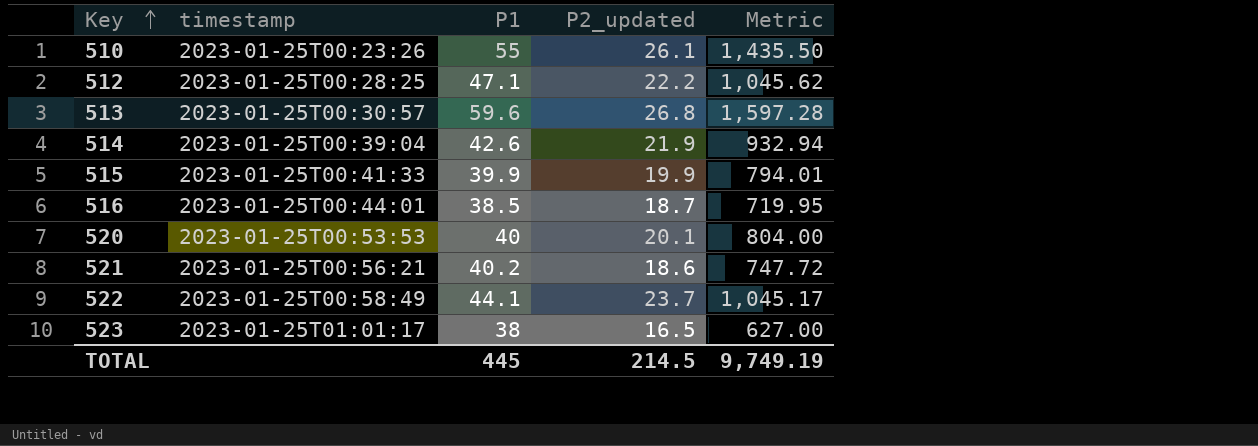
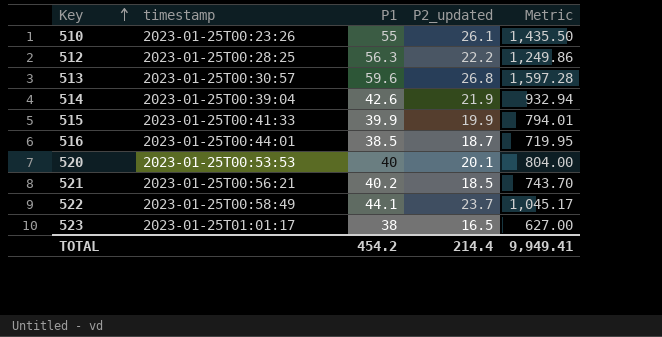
512 | P1: 47.1 -> 56.3
512 | Metric: 1,045.62 -> 1,249.86
521 | P2_updated: 18.6 -> 18.5
521 | Metric: 747.72 -> 743.70
TOTAL | P1: 445 -> 454.2
TOTAL | P2_updated: 214.5 -> 214.4
TOTAL | Metric: 9,749.19 -> 9,949.41

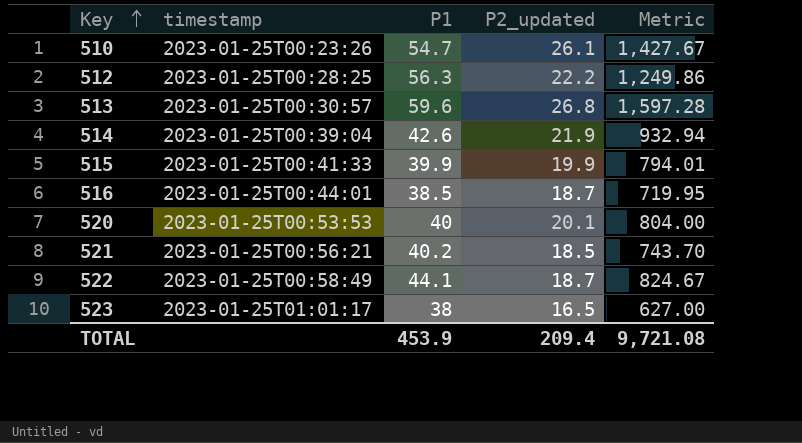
510 | P1: 55 -> 54.7
510 | Metric: 1,435.50 -> 1,427.67
522 | P2_updated: 23.7 -> 18.7
522 | Metric: 1,045.17 -> 824.67
TOTAL | P1: 454.2 -> 453.9
TOTAL | P2_updated: 214.4 -> 209.4
TOTAL | Metric: 9,949.41 -> 9,721.08

